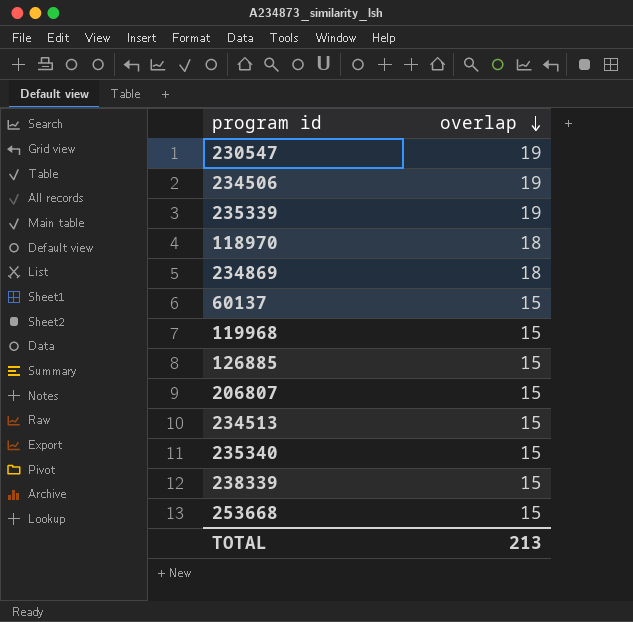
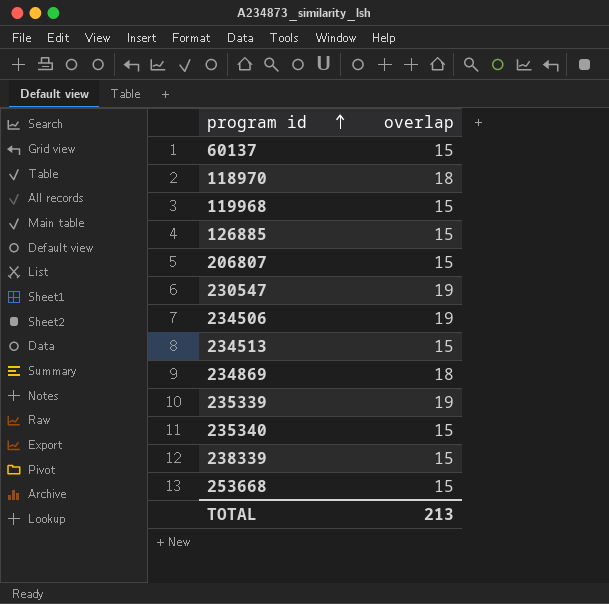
row order: overlap descending -> program id ascending

